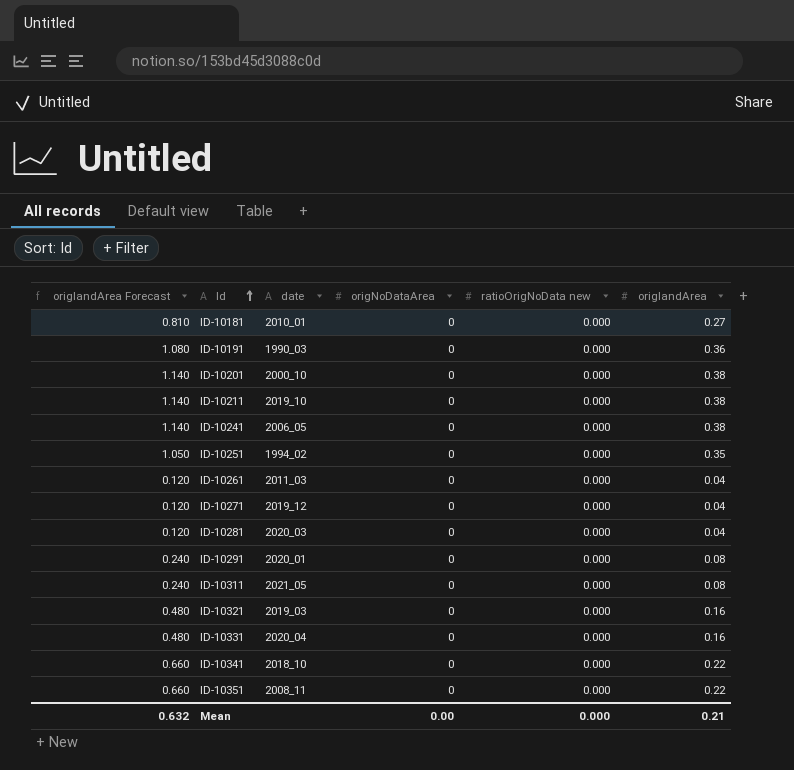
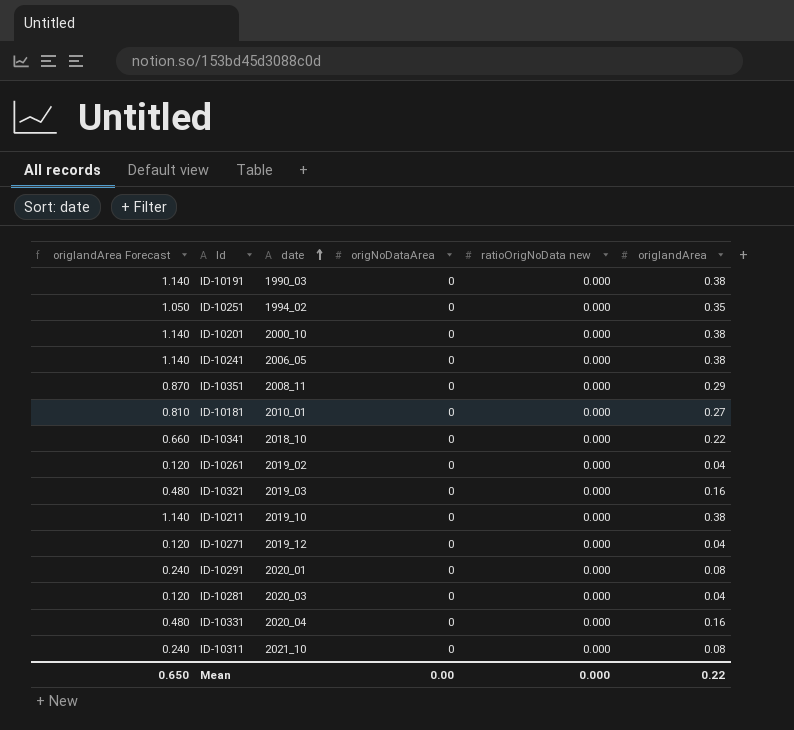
row order: Id ascending -> date ascending
ID-10191 | origlandArea Forecast: 1.080 -> 1.140
ID-10191 | origlandArea: 0.36 -> 0.38
ID-10351 | origlandArea Forecast: 0.660 -> 0.870
ID-10351 | origlandArea: 0.22 -> 0.29
ID-10261 | date: 2011_03 -> 2019_02
ID-10311 | date: 2021_05 -> 2021_10
Mean | origlandArea Forecast: 0.632 -> 0.650
Mean | origlandArea: 0.21 -> 0.22

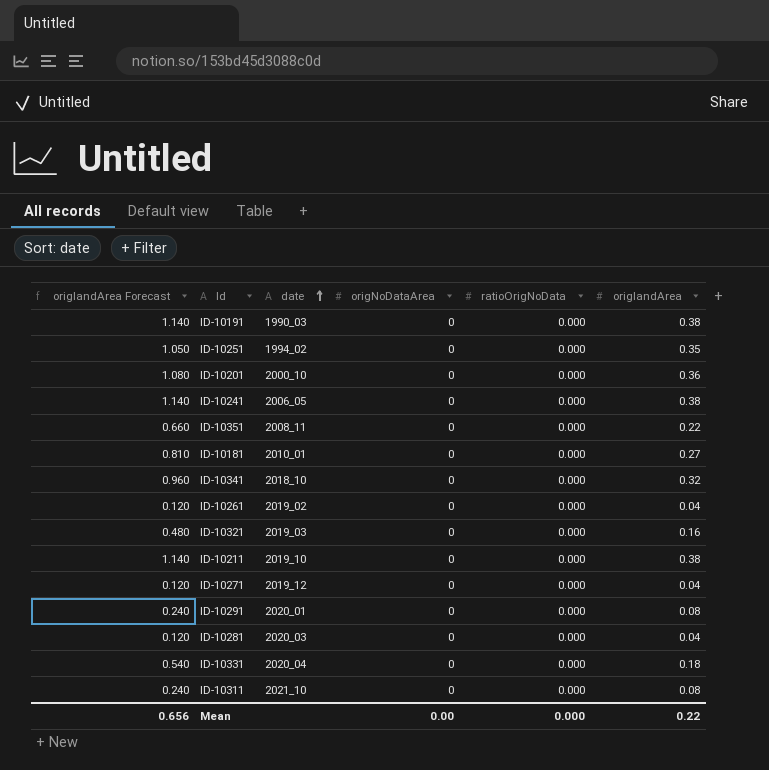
column name: ratioOrigNoData new -> ratioOrigNoData
ID-10201 | origlandArea Forecast: 1.140 -> 1.080
ID-10201 | origlandArea: 0.38 -> 0.36
ID-10351 | origlandArea Forecast: 0.870 -> 0.660
ID-10351 | origlandArea: 0.29 -> 0.22
ID-10341 | origlandArea Forecast: 0.660 -> 0.960
ID-10341 | origlandArea: 0.22 -> 0.32
ID-10331 | origlandArea Forecast: 0.480 -> 0.540
ID-10331 | origlandArea: 0.16 -> 0.18
Mean | origlandArea Forecast: 0.650 -> 0.656

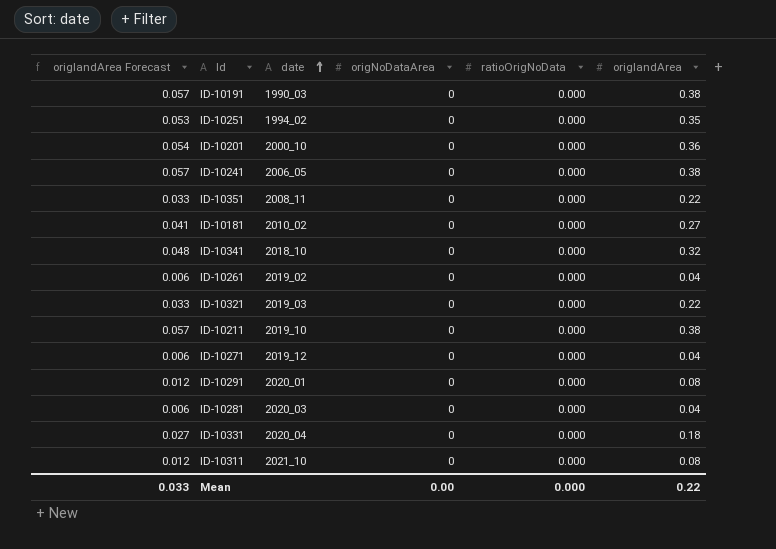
column origlandArea Forecast | formula: [origlandArea] * 3 -> [origlandArea] * 0.15
ID-10181 | date: 2010_01 -> 2010_02
ID-10321 | origlandArea: 0.16 -> 0.22
Mean | origlandArea Forecast: 0.656 -> 0.033

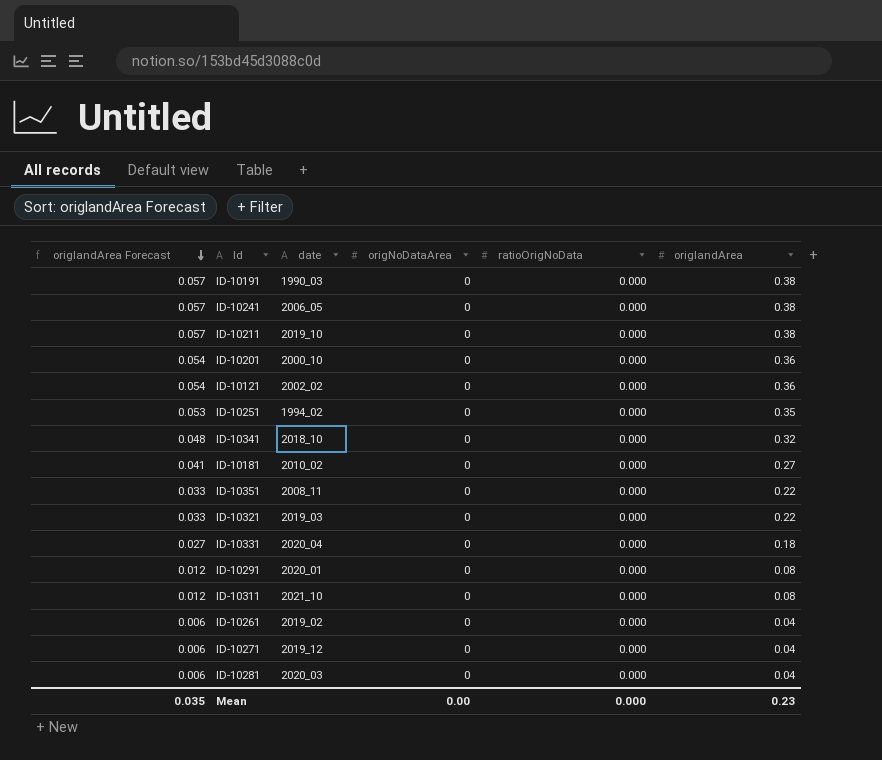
row order: date ascending -> origlandArea Forecast descending
row ID-10121: none -> 0.054 | 2002_02 | 0 | 0.000 | 0.36
Mean | origlandArea Forecast: 0.033 -> 0.035
Mean | origlandArea: 0.22 -> 0.23

